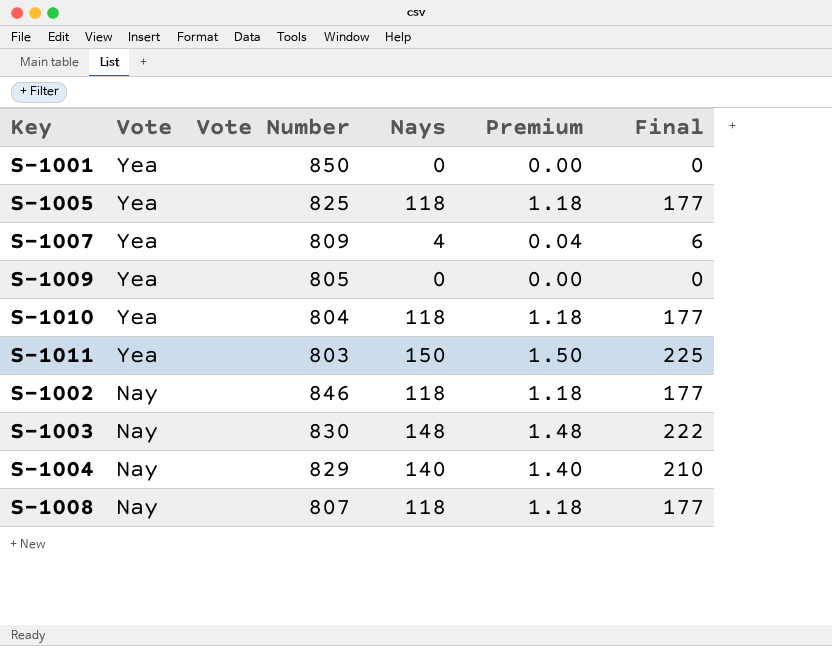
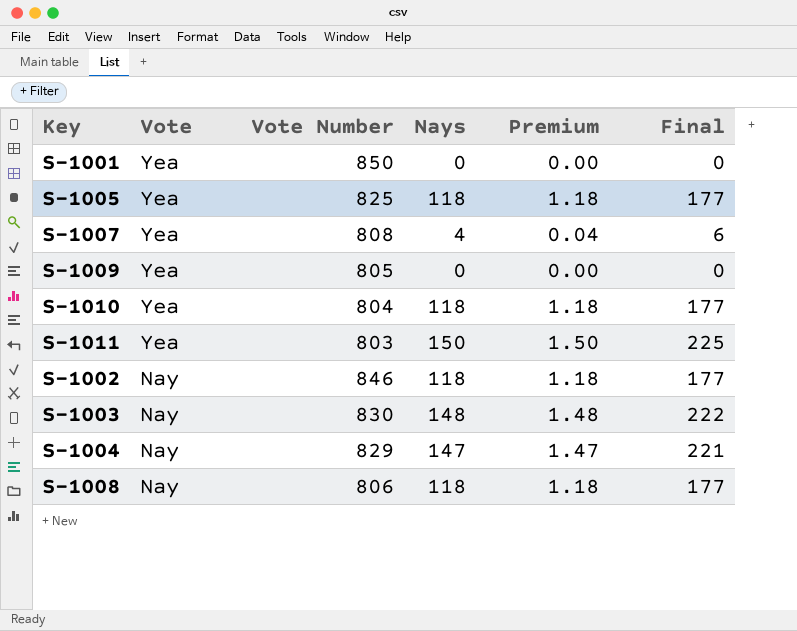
S-1007 | Vote Number: 809 -> 808
S-1004 | Nays: 140 -> 147
S-1004 | Premium: 1.40 -> 1.47
S-1004 | Final: 210 -> 221
S-1008 | Vote Number: 807 -> 806

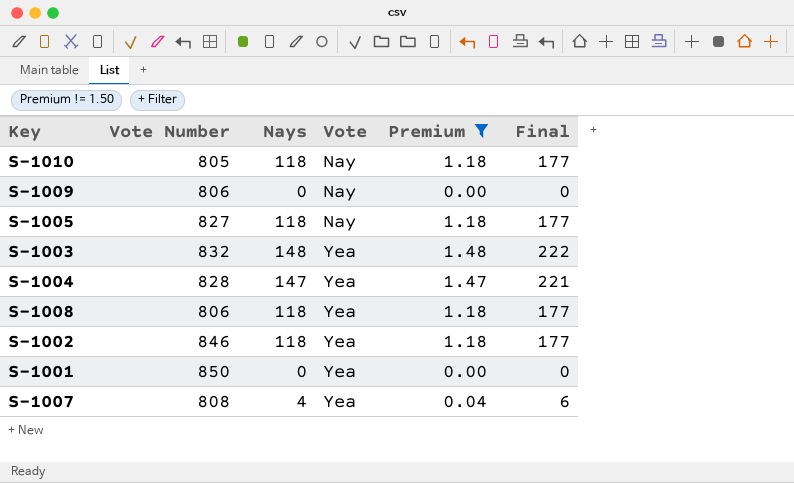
filter: none -> Premium != 1.50
row order: Vote descending -> Vote ascending
column Vote | position: 2 -> 4
S-1010 | Vote Number: 804 -> 805
S-1010 | Vote: Yea -> Nay
S-1009 | Vote Number: 805 -> 806
S-1009 | Vote: Yea -> Nay
S-1005 | Vote Number: 825 -> 827
S-1005 | Vote: Yea -> Nay
S-1003 | Vote Number: 830 -> 832
S-1003 | Vote: Nay -> Yea
S-1004 | Vote Number: 829 -> 828
S-1004 | Vote: Nay -> Yea
S-1008 | Vote: Nay -> Yea
S-1002 | Vote: Nay -> Yea

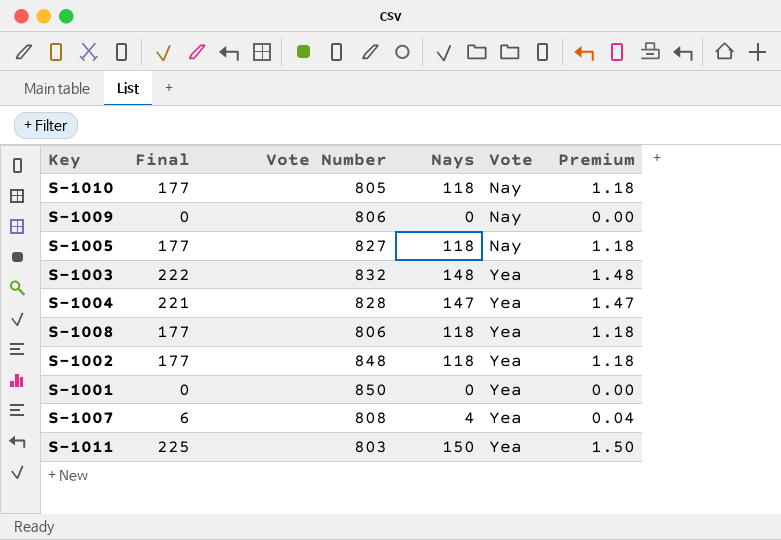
filter: Premium != 1.50 -> none
column Final | position: 6 -> 2
S-1002 | Vote Number: 846 -> 848

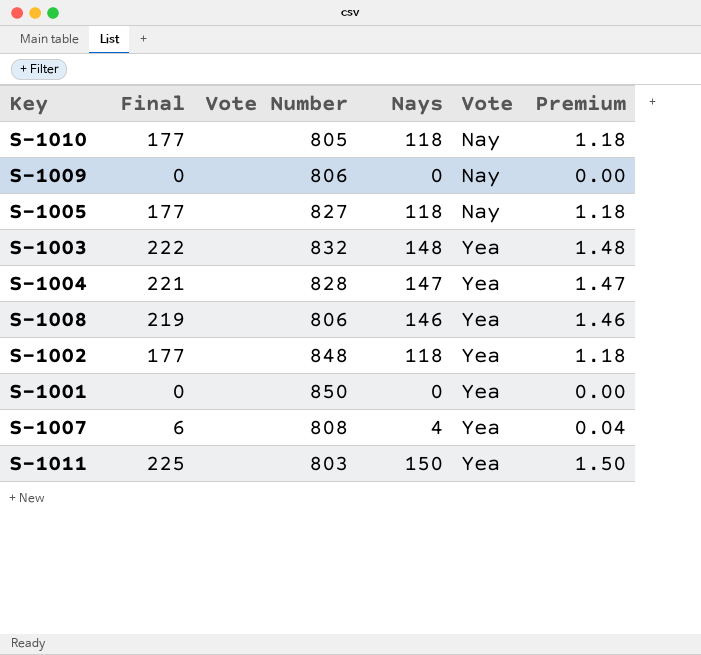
S-1008 | Final: 177 -> 219
S-1008 | Nays: 118 -> 146
S-1008 | Premium: 1.18 -> 1.46

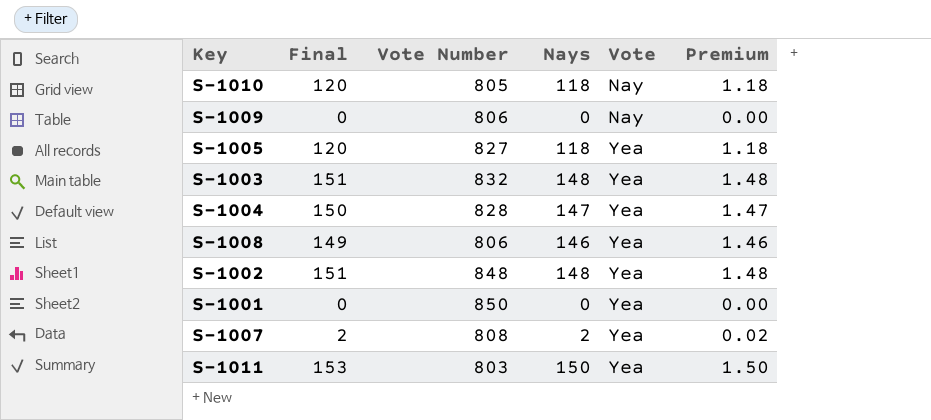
column Final | formula: [Nays] * 1.5 -> [Nays] * 1.02
S-1005 | Vote: Nay -> Yea
S-1002 | Nays: 118 -> 148
S-1002 | Premium: 1.18 -> 1.48
S-1007 | Nays: 4 -> 2
S-1007 | Premium: 0.04 -> 0.02

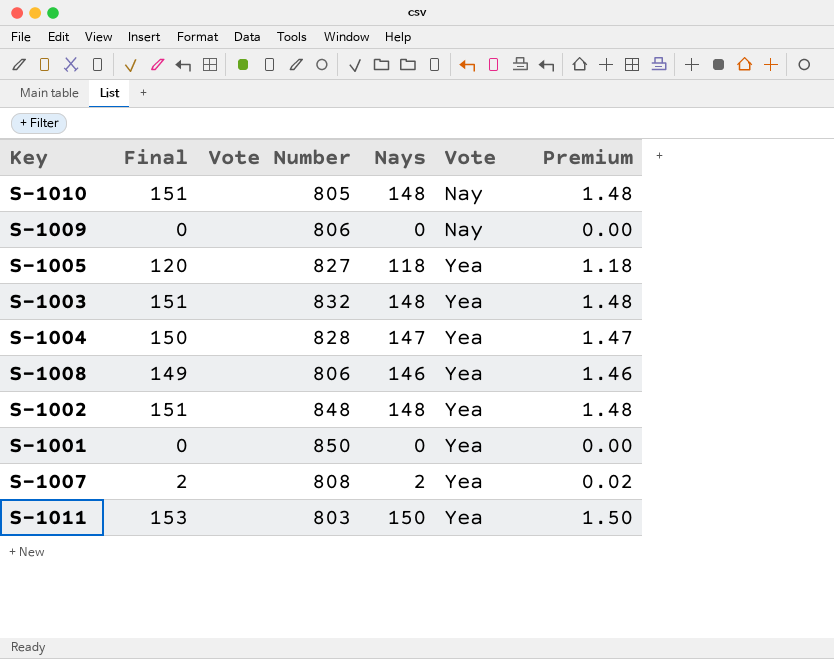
S-1010 | Final: 120 -> 151
S-1010 | Nays: 118 -> 148
S-1010 | Premium: 1.18 -> 1.48

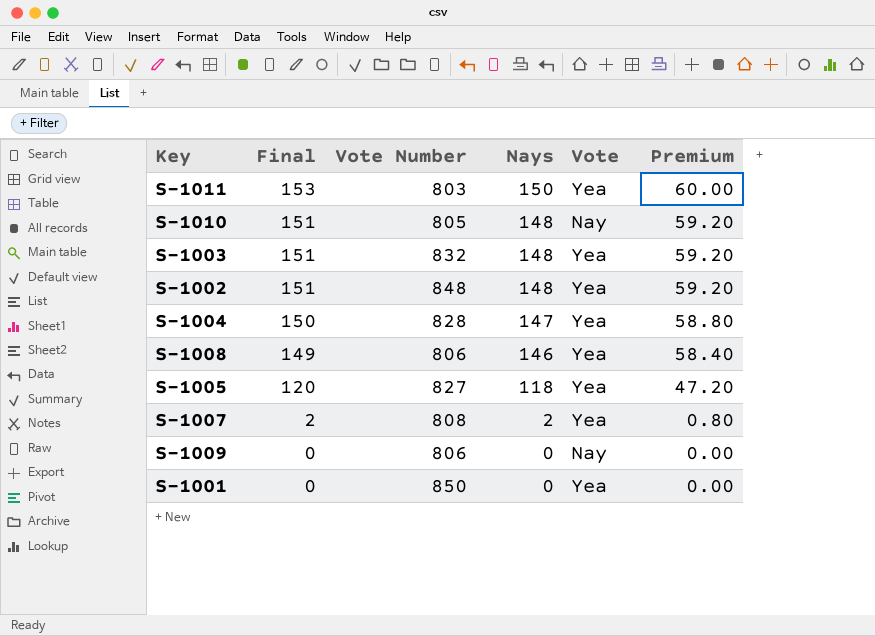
row order: Vote ascending -> Final descending
column Premium | formula: [Nays] * 0.01 -> [Nays] * 0.4

